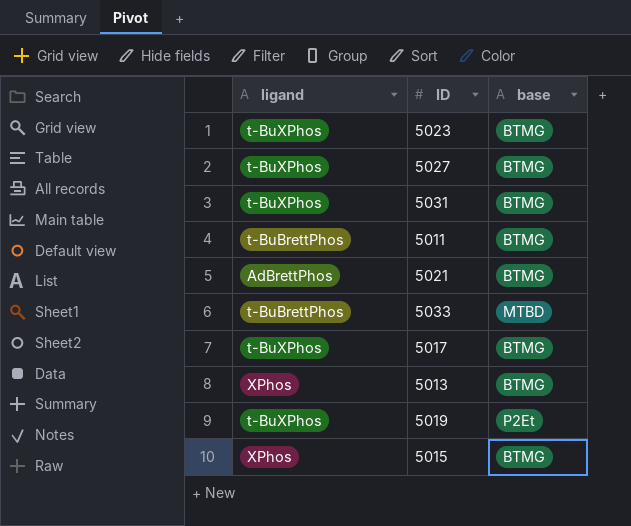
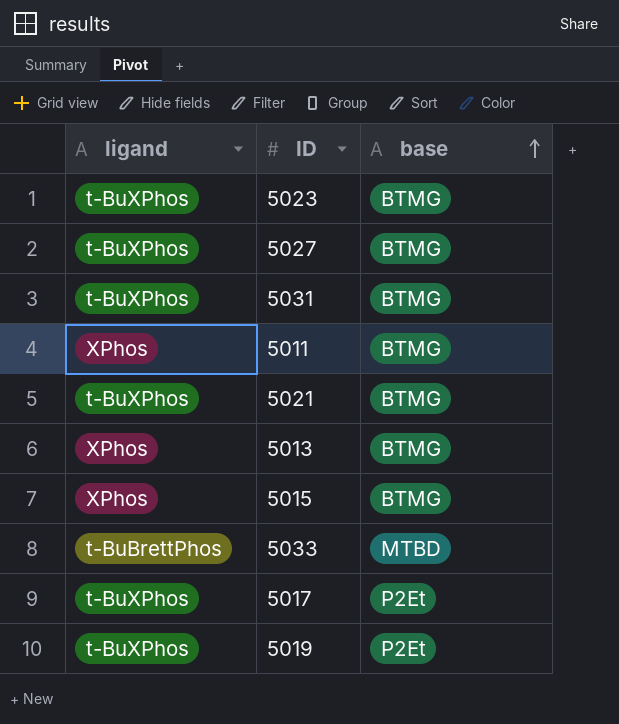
row order: none -> base ascending
5011 | ligand: t-BuBrettPhos -> XPhos
5021 | ligand: AdBrettPhos -> t-BuXPhos
5017 | base: BTMG -> P2Et

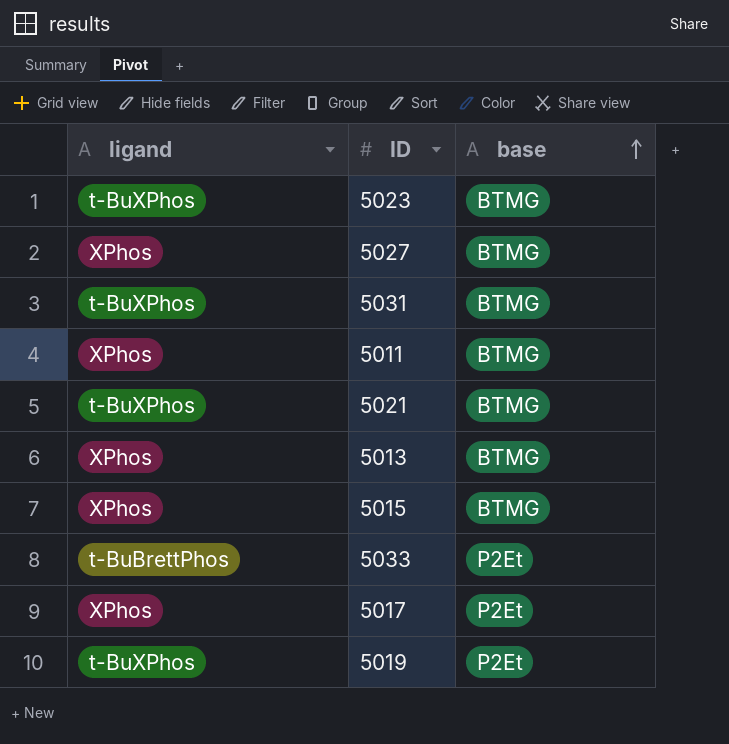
5027 | ligand: t-BuXPhos -> XPhos
5033 | base: MTBD -> P2Et
5017 | ligand: t-BuXPhos -> XPhos

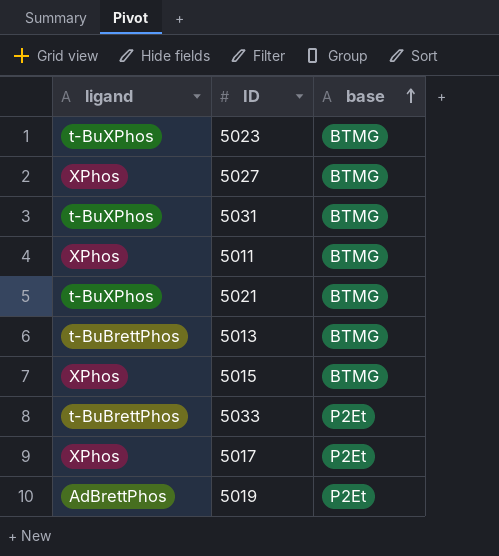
5013 | ligand: XPhos -> t-BuBrettPhos
5019 | ligand: t-BuXPhos -> AdBrettPhos

